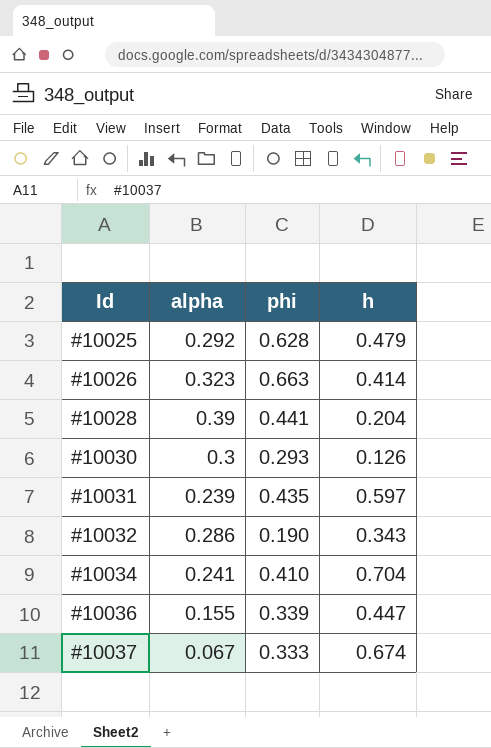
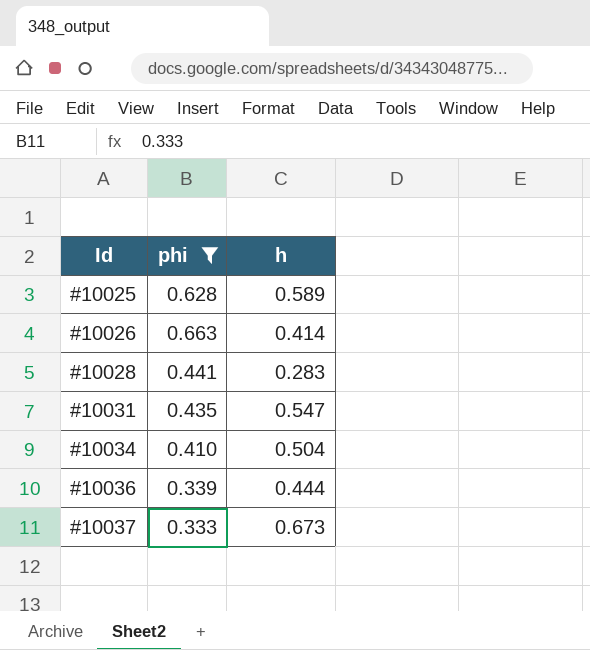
filter: none -> phi >= 0.333
column alpha | position: 2 -> none
#10025 | h: 0.479 -> 0.589
#10028 | h: 0.204 -> 0.283
#10031 | h: 0.597 -> 0.547
#10034 | h: 0.704 -> 0.504
#10036 | h: 0.447 -> 0.444
#10037 | h: 0.674 -> 0.673

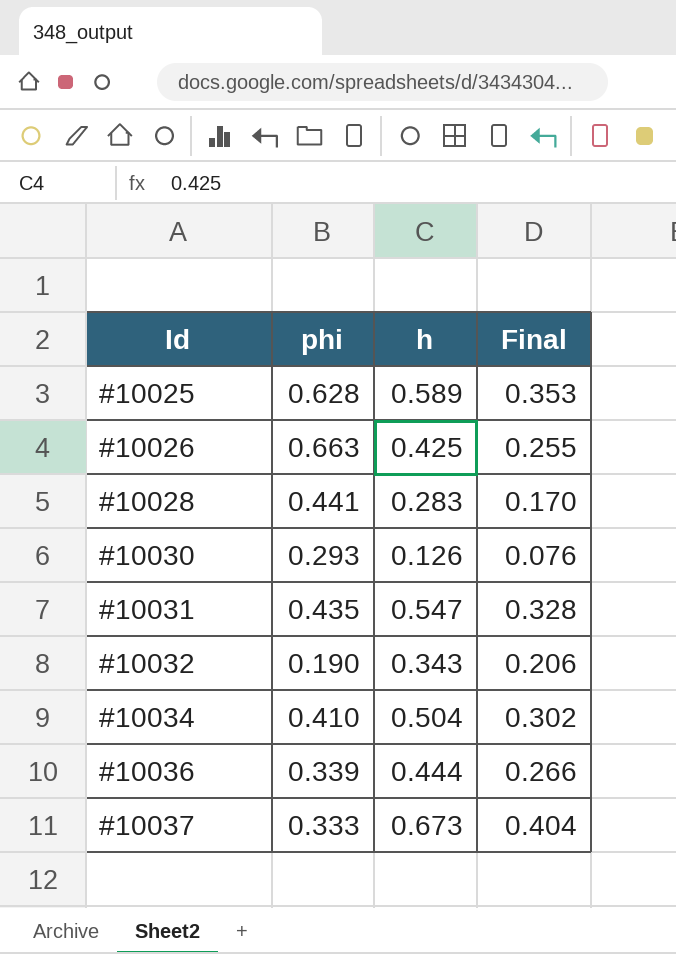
filter: phi >= 0.333 -> none
column Final | formula: none -> [h] * 0.6
#10026 | h: 0.414 -> 0.425

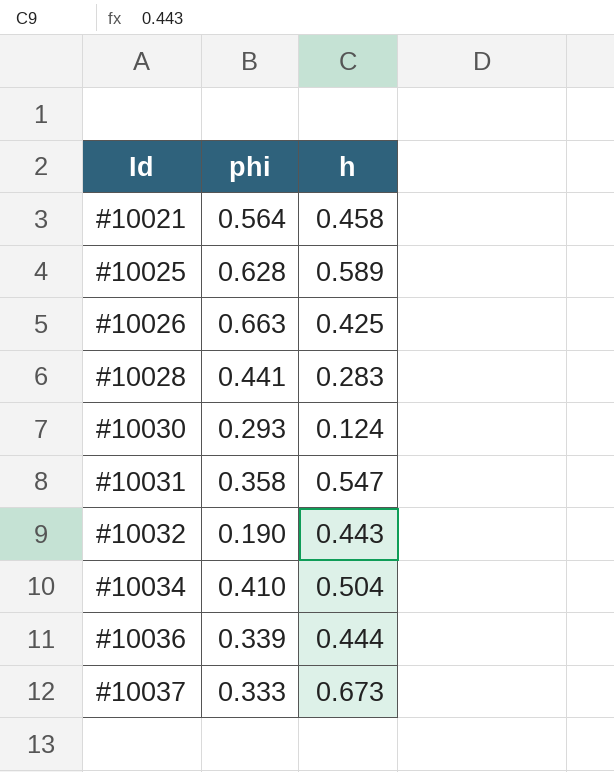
column Final | formula: [h] * 0.6 -> none
row #10021: none -> 0.564 | 0.458
#10030 | h: 0.126 -> 0.124
#10031 | phi: 0.435 -> 0.358
#10032 | h: 0.343 -> 0.443

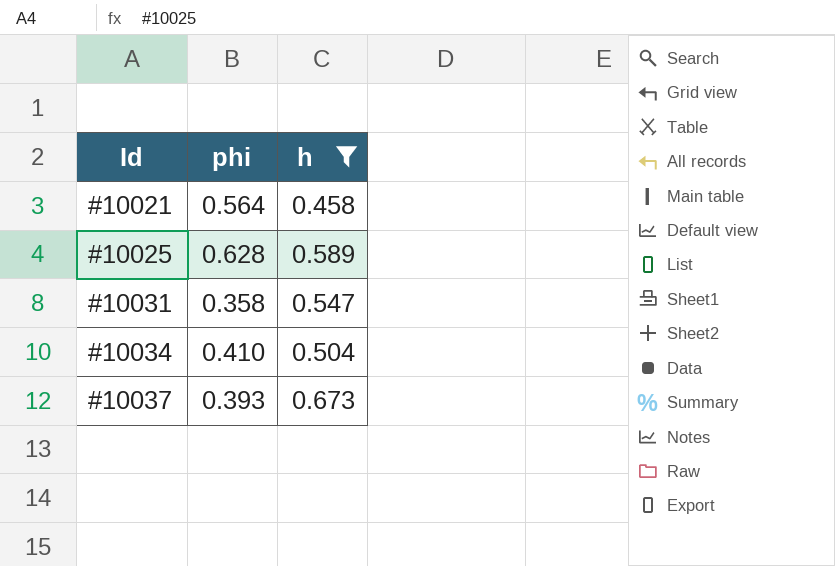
filter: none -> h >= 0.458
#10037 | phi: 0.333 -> 0.393

